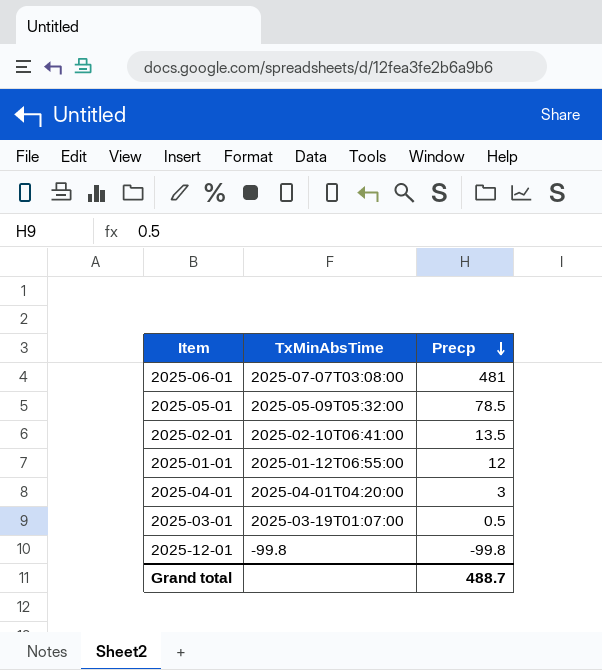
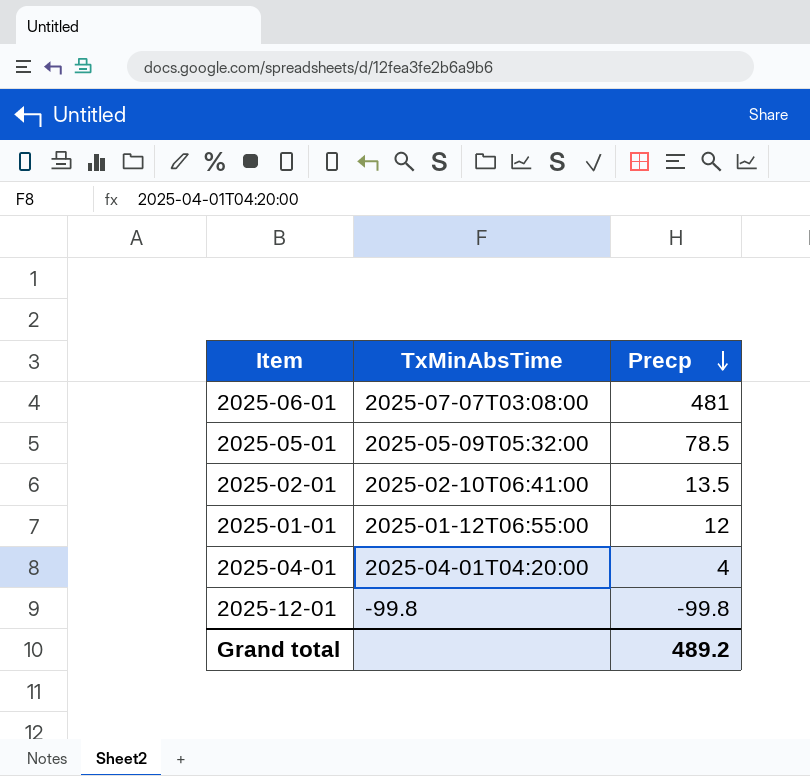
row 2025-03-01: 2025-03-19T01:07:00 | 0.5 -> none
2025-04-01 | Precp: 3 -> 4
Grand total | Precp: 488.7 -> 489.2

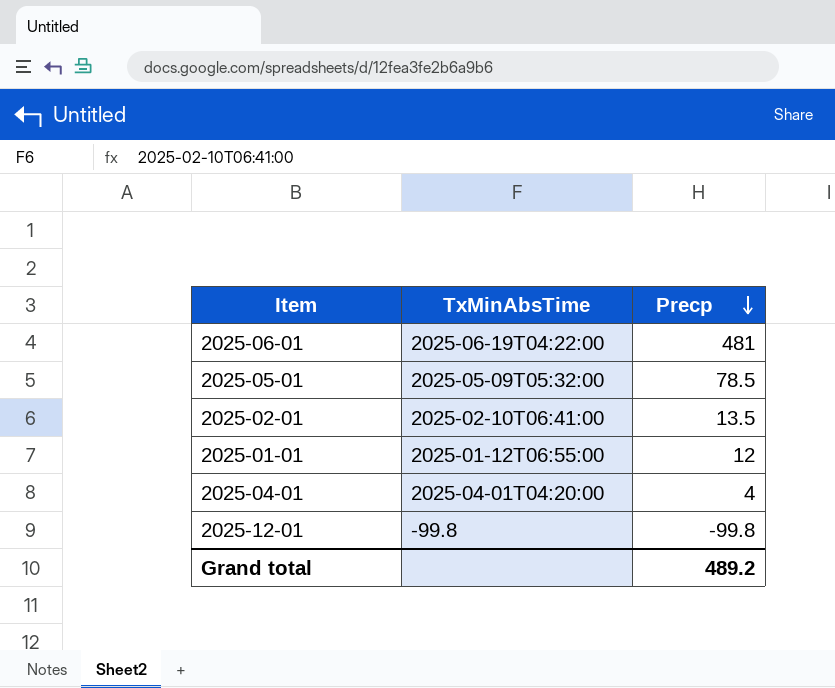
2025-06-01 | TxMinAbsTime: 2025-07-07T03:08:00 -> 2025-06-19T04:22:00

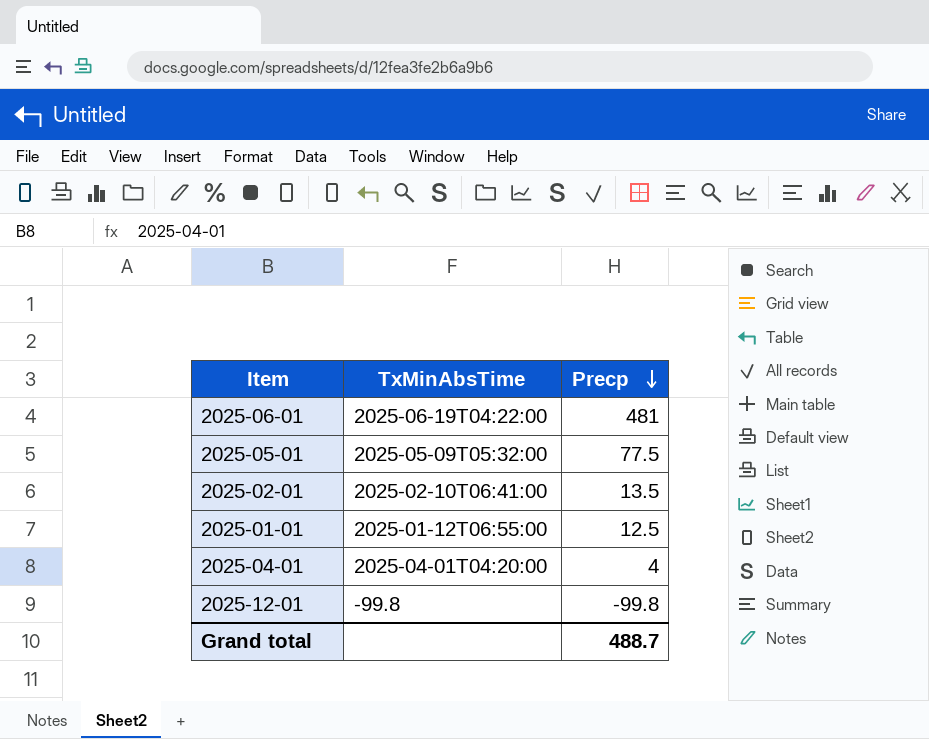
2025-05-01 | Precp: 78.5 -> 77.5
2025-01-01 | Precp: 12 -> 12.5
Grand total | Precp: 489.2 -> 488.7

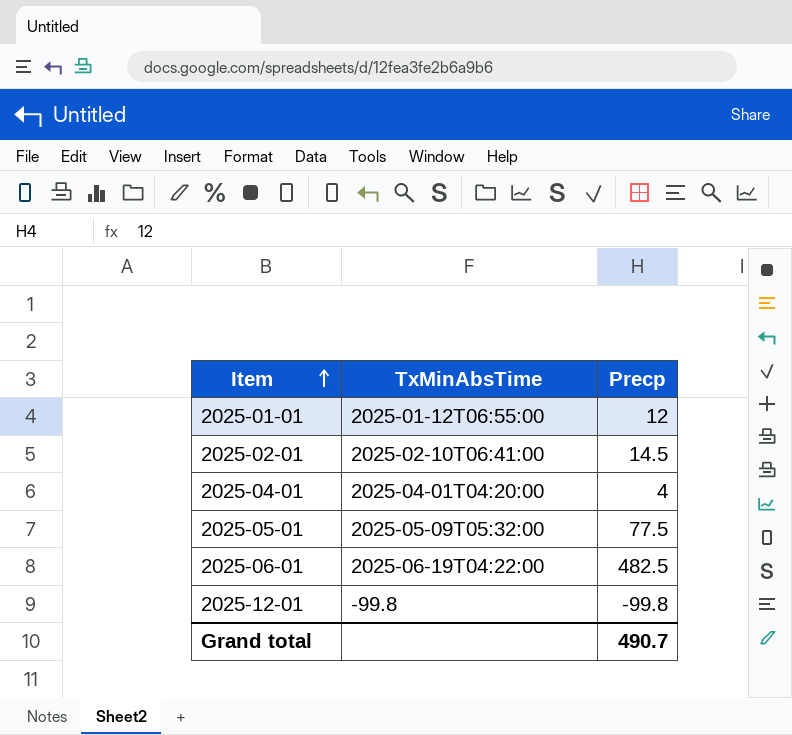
row order: Precp descending -> Item ascending
2025-01-01 | Precp: 12.5 -> 12
2025-02-01 | Precp: 13.5 -> 14.5
2025-06-01 | Precp: 481 -> 482.5
Grand total | Precp: 488.7 -> 490.7

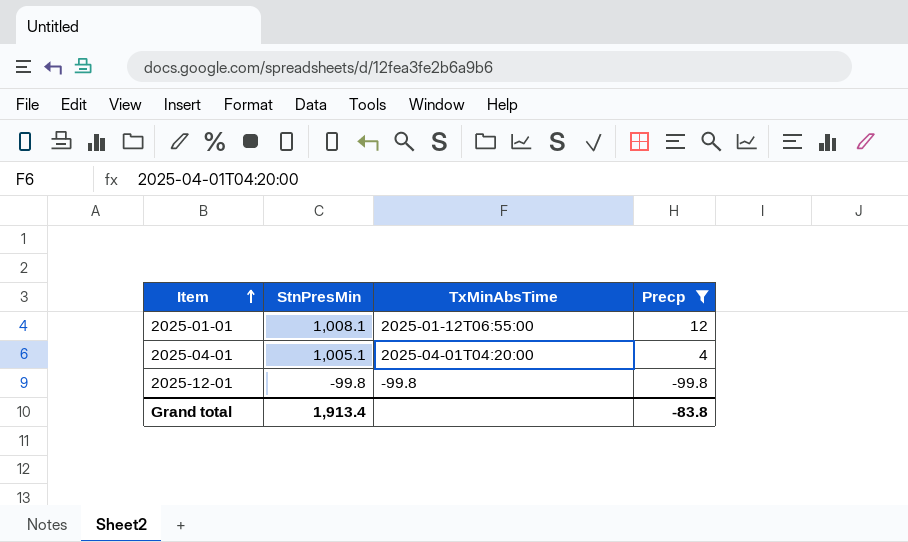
filter: none -> Precp <= 12
column StnPresMin | position: none -> 2
Grand total | Precp: 490.7 -> -83.8

